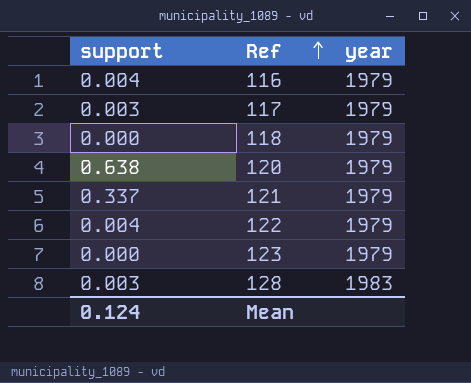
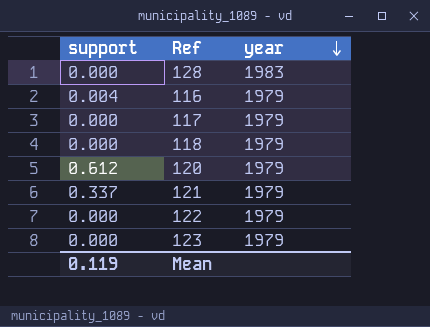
row order: Ref ascending -> year descending
128 | support: 0.003 -> 0.000
117 | support: 0.003 -> 0.000
120 | support: 0.638 -> 0.612
122 | support: 0.004 -> 0.000
Mean | support: 0.124 -> 0.119

